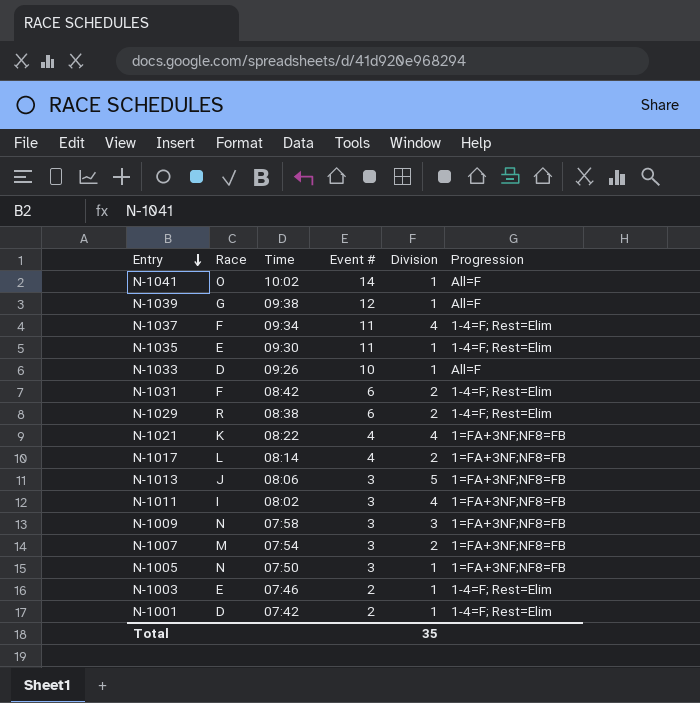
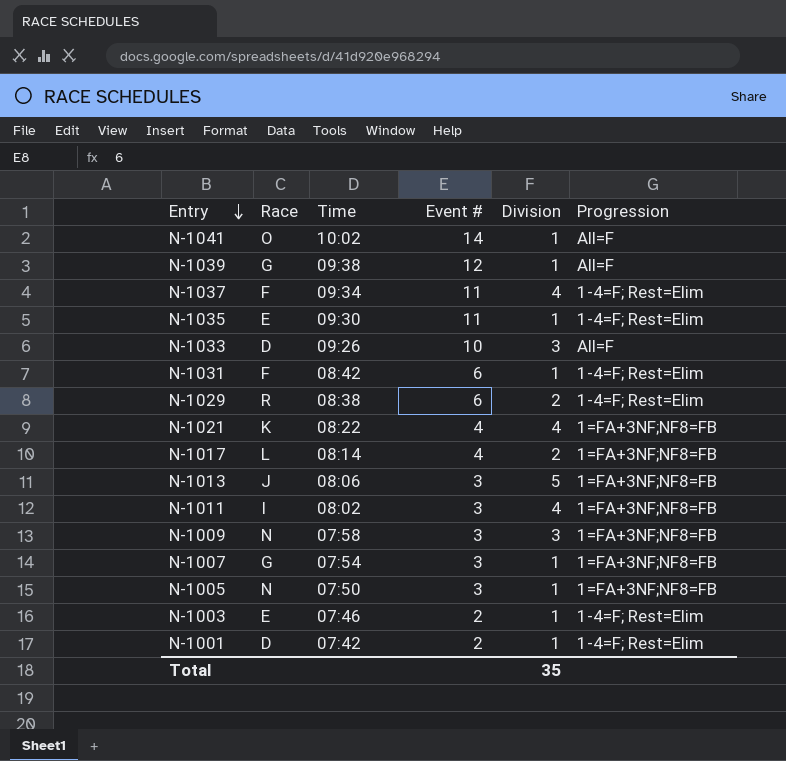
N-1033 | Division: 1 -> 3
N-1031 | Division: 2 -> 1
N-1007 | Race: M -> G
N-1007 | Division: 2 -> 1

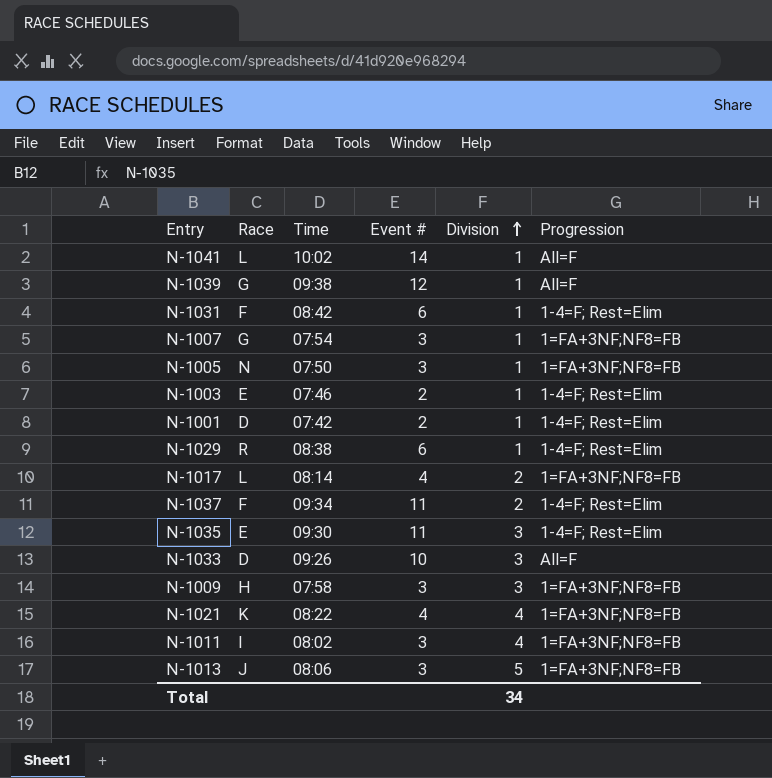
row order: Entry descending -> Division ascending
N-1041 | Race: O -> L
N-1029 | Division: 2 -> 1
N-1037 | Division: 4 -> 2
N-1035 | Division: 1 -> 3
N-1009 | Race: N -> H
Total | Division: 35 -> 34

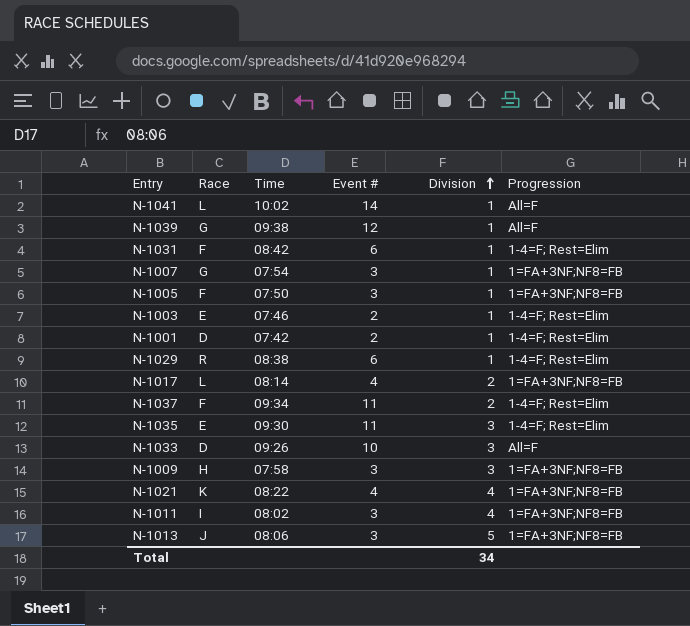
N-1005 | Race: N -> F

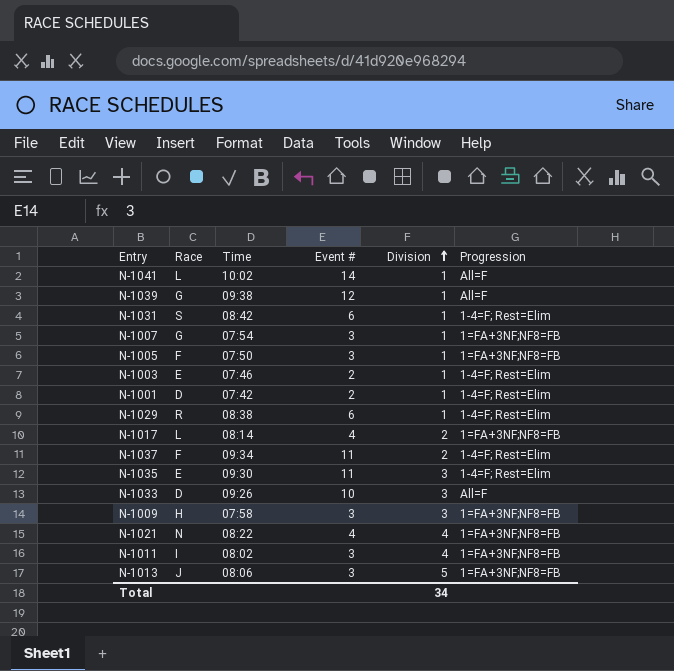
N-1031 | Race: F -> S
N-1021 | Race: K -> N

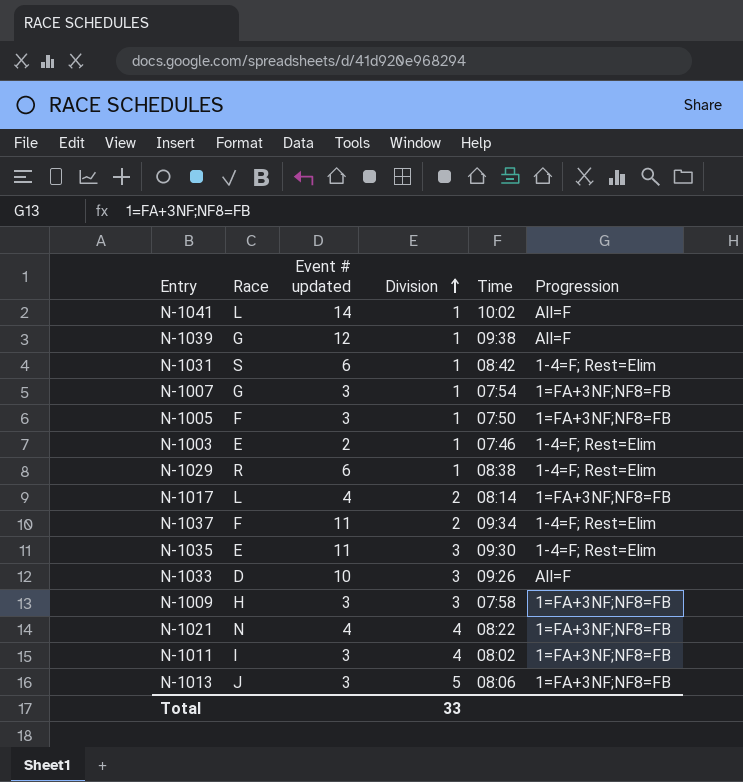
column name: Event # -> Event # updated
column Time | position: 3 -> 5
row N-1001: D | 07:42 | 2 | 1 | 1-4=F; Rest=Elim -> none
Total | Division: 34 -> 33

